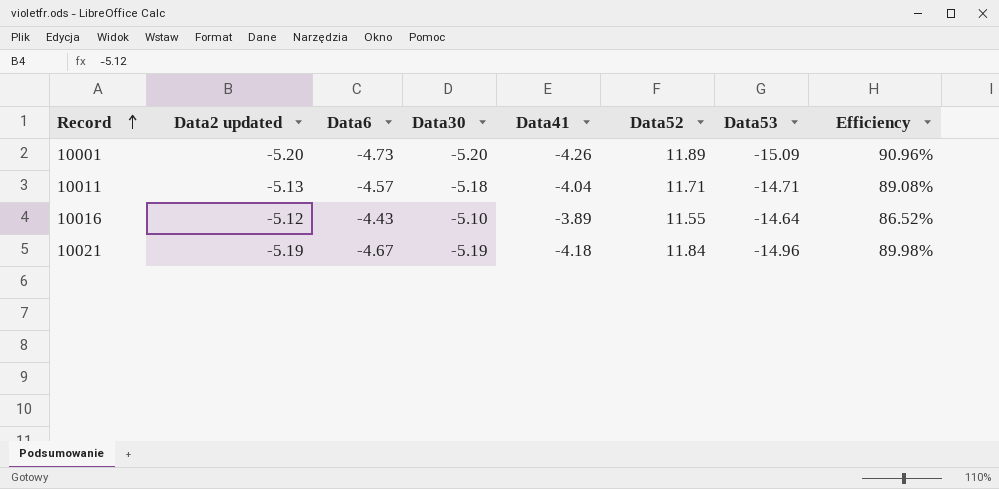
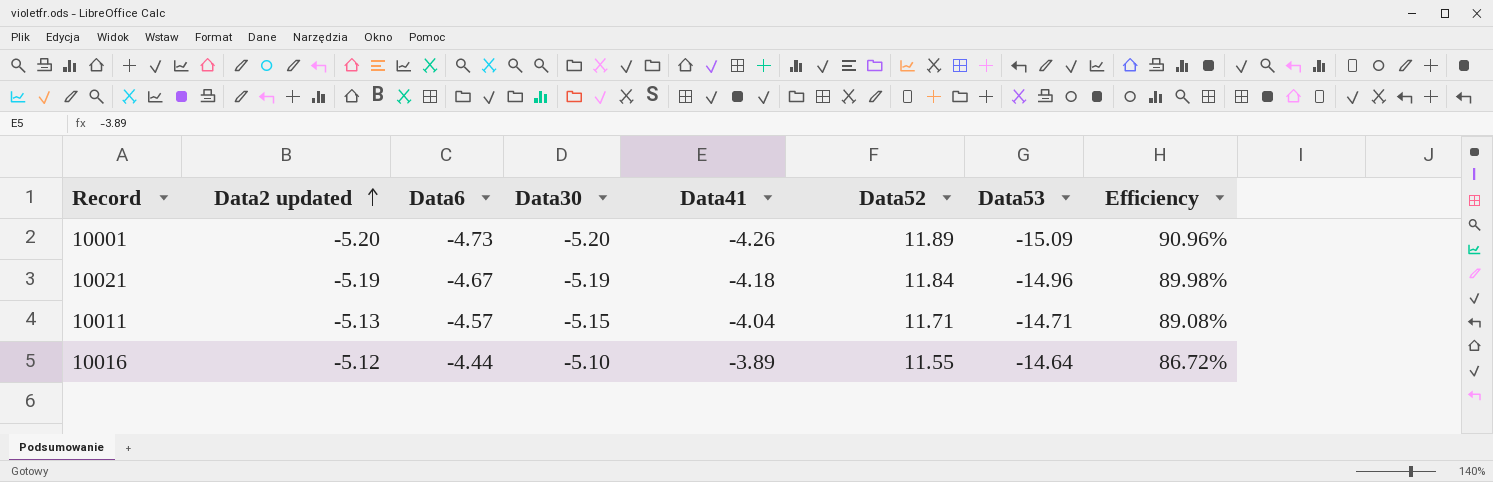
row order: Record ascending -> Data2 updated ascending
10011 | Data30: -5.18 -> -5.15
10016 | Data6: -4.43 -> -4.44
10016 | Efficiency: 86.52% -> 86.72%

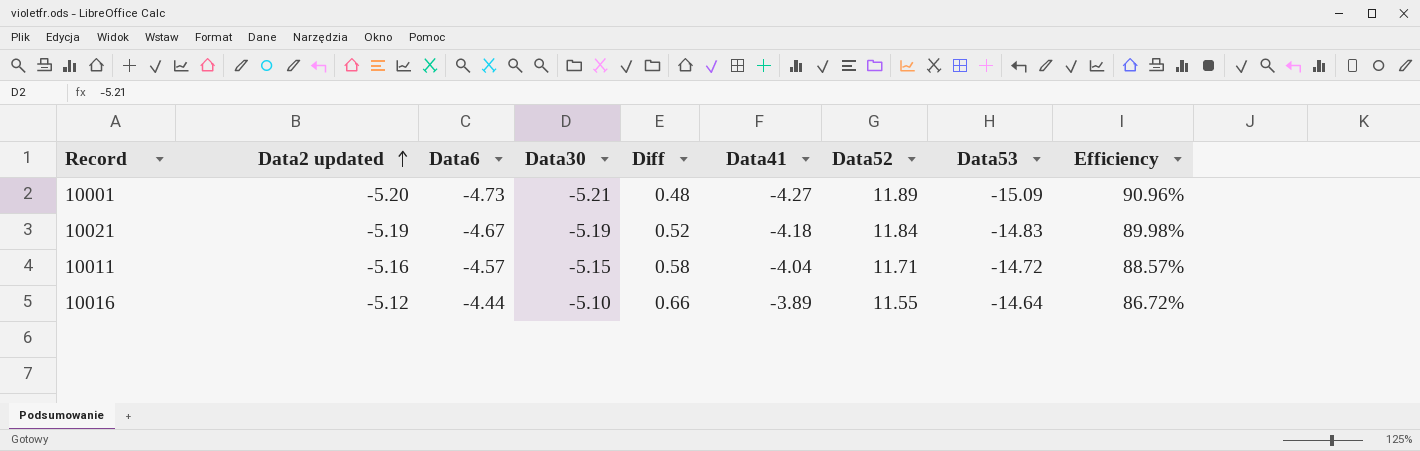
column Diff | formula: none -> [Data6] - [Data30]
10001 | Data30: -5.20 -> -5.21
10001 | Data41: -4.26 -> -4.27
10021 | Data53: -14.96 -> -14.83
10011 | Data2 updated: -5.13 -> -5.16
10011 | Data53: -14.71 -> -14.72
10011 | Efficiency: 89.08% -> 88.57%

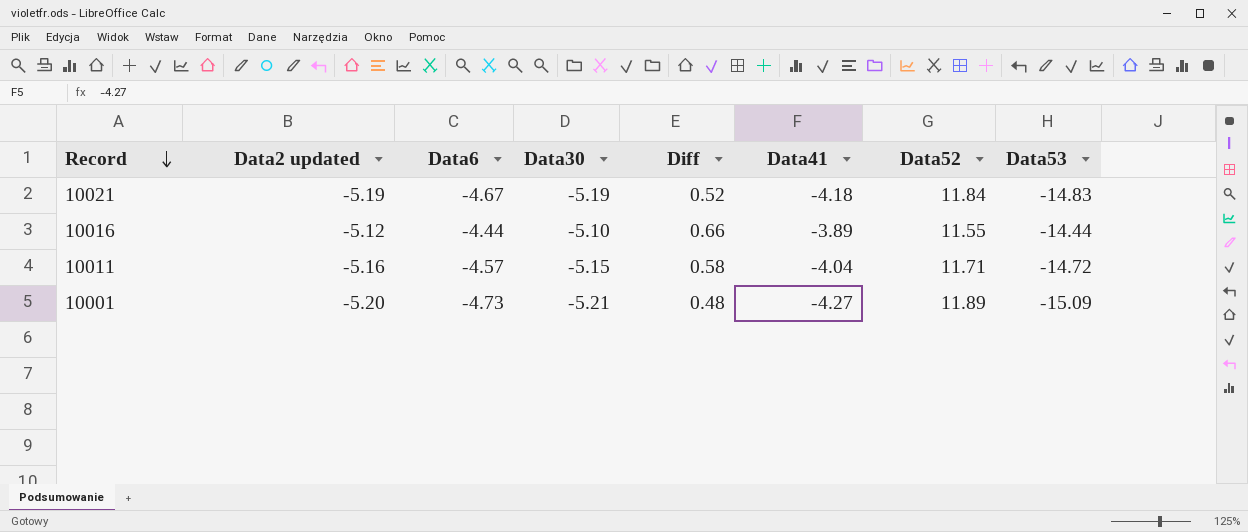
row order: Data2 updated ascending -> Record descending
column Efficiency | formula: [Data6] / [Data2 updated] -> none
10016 | Data53: -14.64 -> -14.44

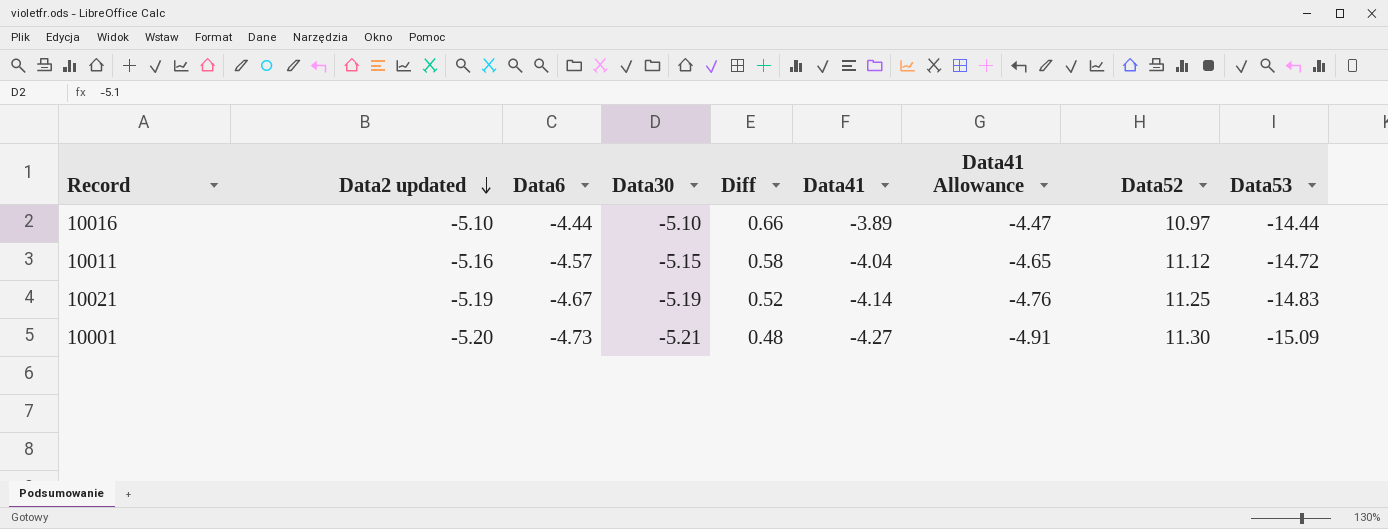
row order: Record descending -> Data2 updated descending
column Data41 Allowance | formula: none -> [Data41] * 1.15
10016 | Data2 updated: -5.12 -> -5.10
10016 | Data52: 11.55 -> 10.97
10011 | Data52: 11.71 -> 11.12
10021 | Data41: -4.18 -> -4.14
10021 | Data52: 11.84 -> 11.25
10001 | Data52: 11.89 -> 11.30

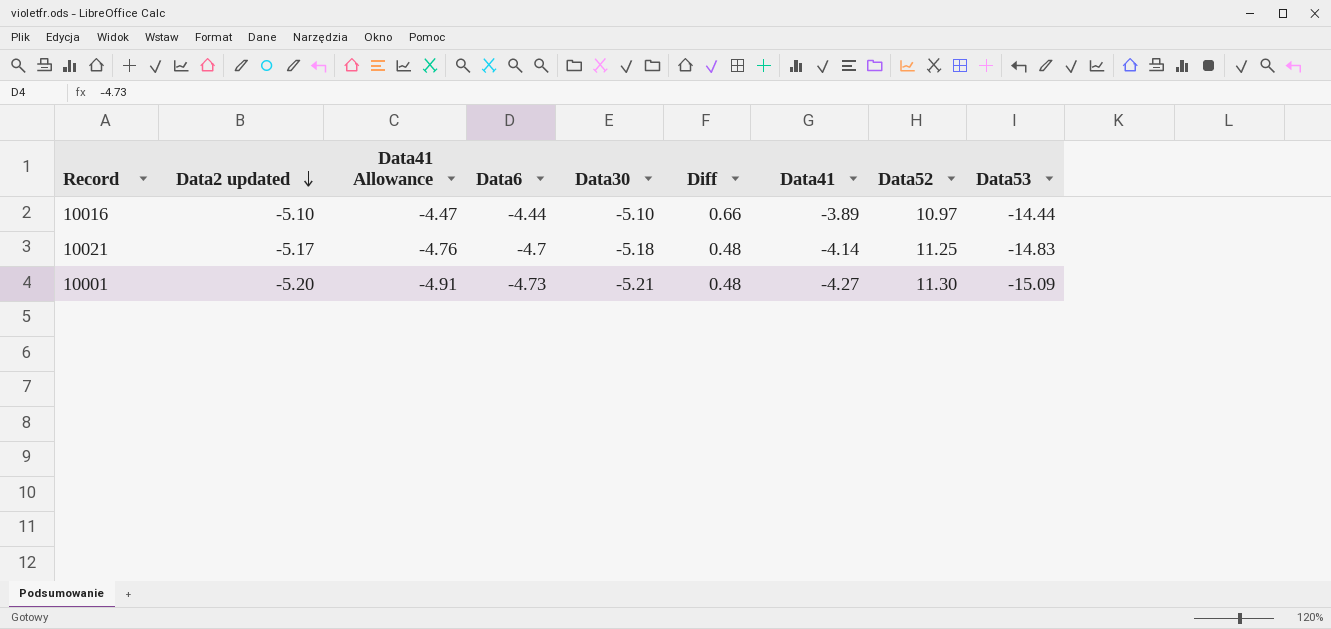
column Data41 Allowance | position: 7 -> 3
row 10011: -5.16 | -4.57 | -5.15 | 0.58 | -4.04 | -4.65 | 11.12 | -14.72 -> none
10021 | Data2 updated: -5.19 -> -5.17
10021 | Data6: -4.67 -> -4.7
10021 | Data30: -5.19 -> -5.18
10021 | Diff: 0.52 -> 0.48

